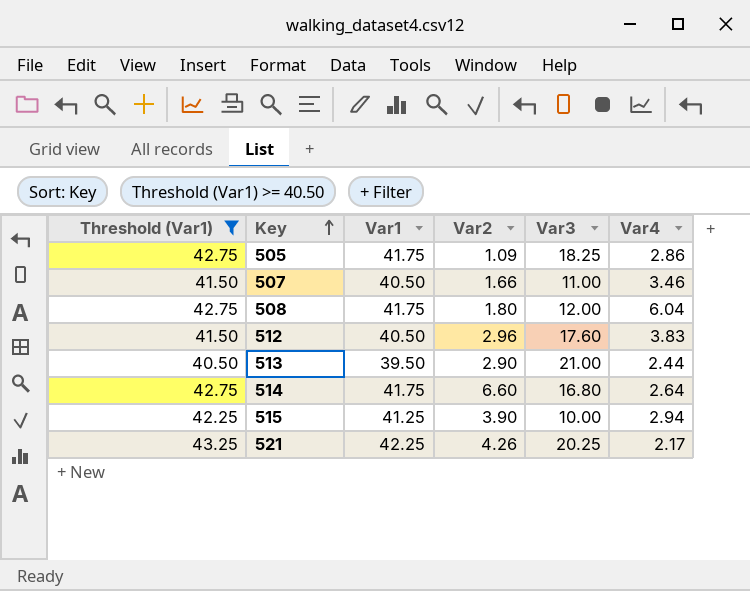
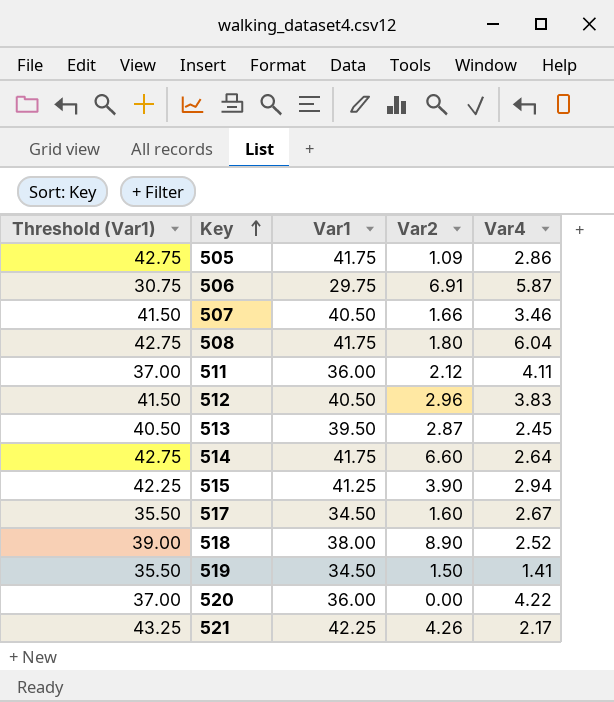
filter: Threshold (Var1) >= 40.50 -> none
column Var3 | position: 5 -> none
513 | Var2: 2.90 -> 2.87
513 | Var4: 2.44 -> 2.45

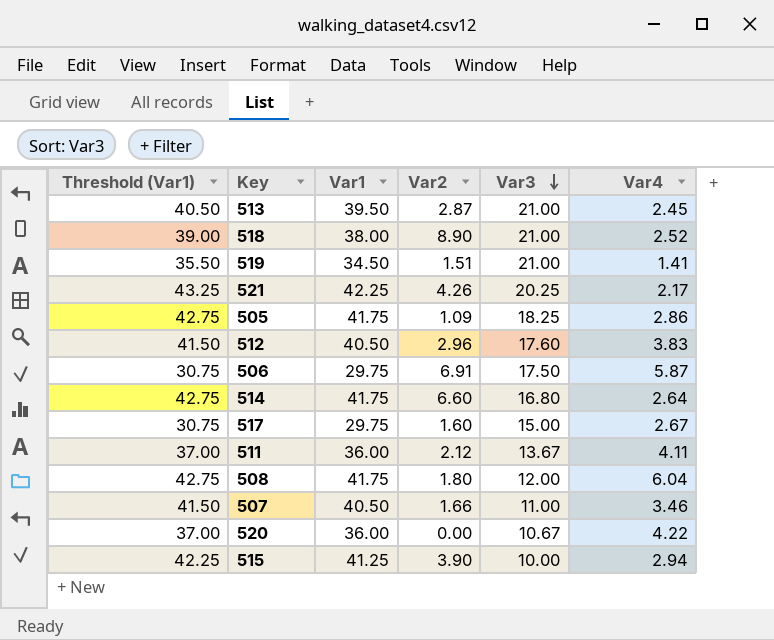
row order: Key ascending -> Var3 descending
column Var3 | position: none -> 5
519 | Var2: 1.50 -> 1.51
517 | Threshold (Var1): 35.50 -> 30.75
517 | Var1: 34.50 -> 29.75

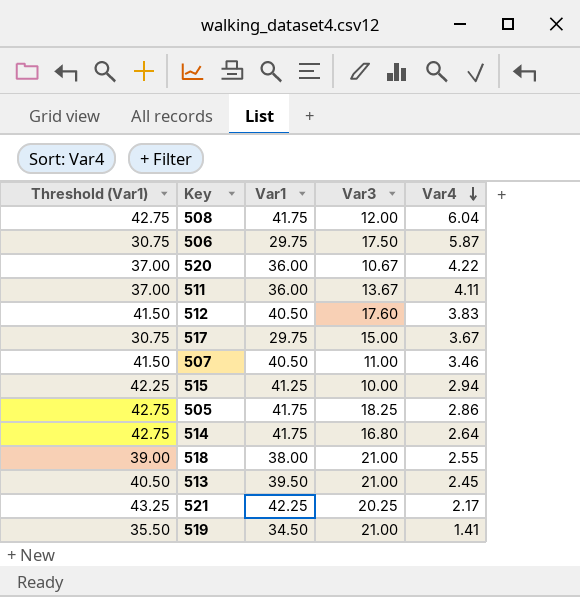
row order: Var3 descending -> Var4 descending
column Var2 | position: 4 -> none
517 | Var4: 2.67 -> 3.67
518 | Var4: 2.52 -> 2.55

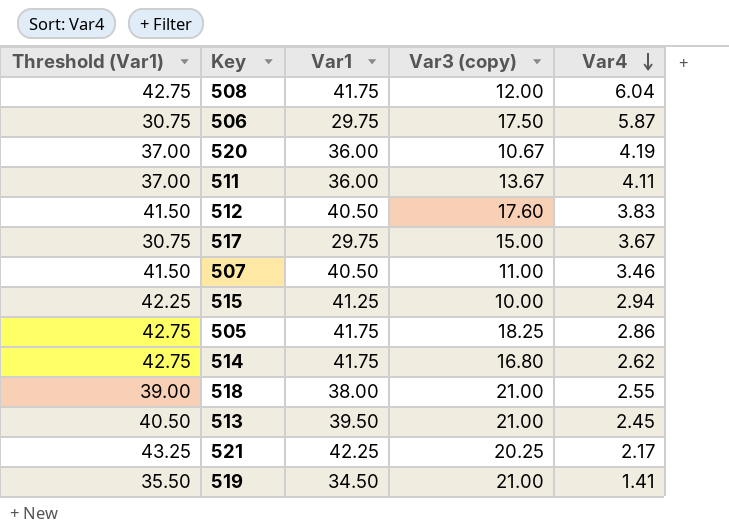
column name: Var3 -> Var3 (copy)
520 | Var4: 4.22 -> 4.19
514 | Var4: 2.64 -> 2.62

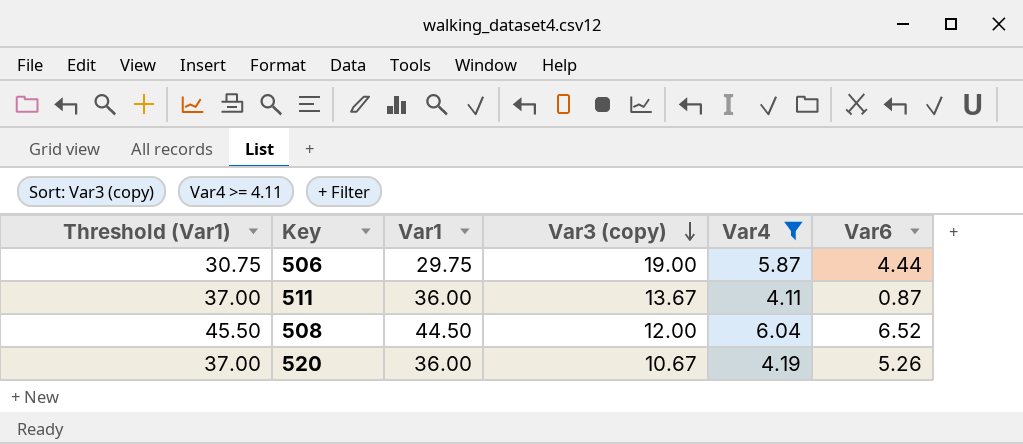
filter: none -> Var4 >= 4.11
row order: Var4 descending -> Var3 (copy) descending
column Var6 | position: none -> 6
506 | Var3 (copy): 17.50 -> 19.00
508 | Threshold (Var1): 42.75 -> 45.50
508 | Var1: 41.75 -> 44.50

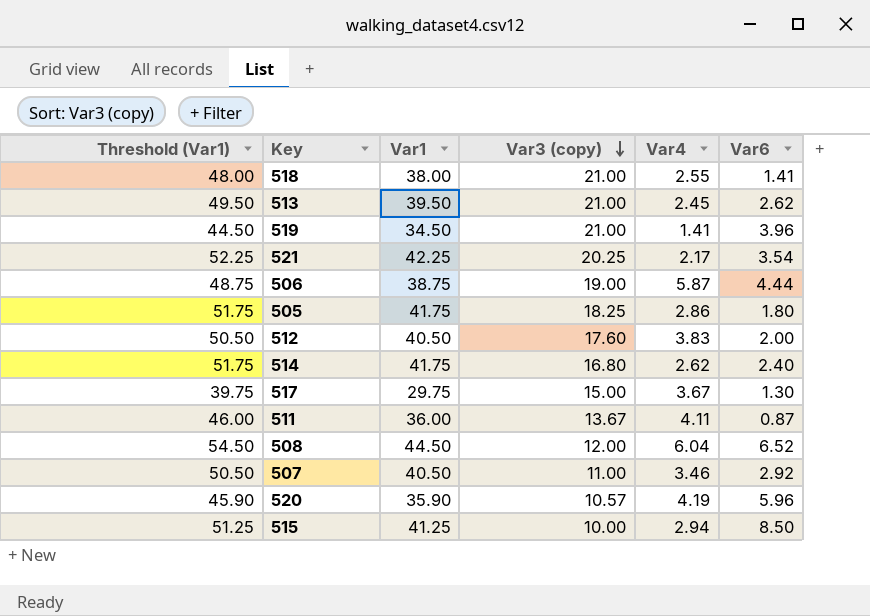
filter: Var4 >= 4.11 -> none
column Threshold (Var1) | formula: [Var1] + 1 -> [Var1] + 10
506 | Var1: 29.75 -> 38.75
520 | Var1: 36.00 -> 35.90
520 | Var3 (copy): 10.67 -> 10.57
520 | Var6: 5.26 -> 5.96

